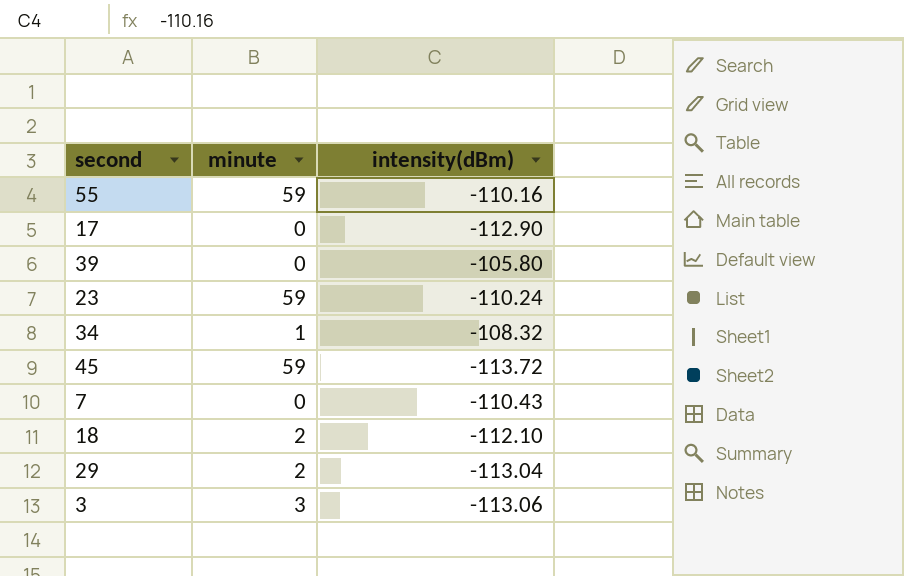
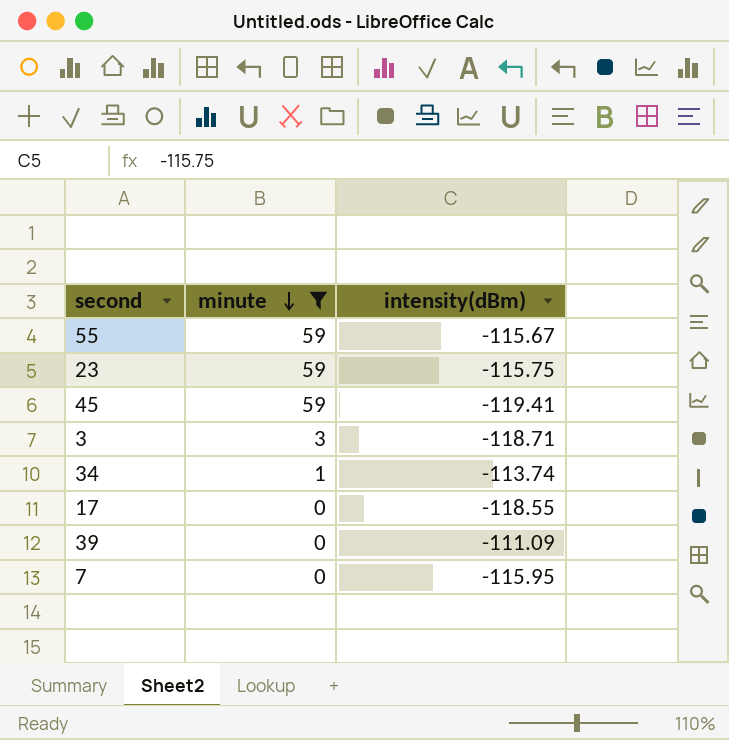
filter: none -> minute != 2
row order: none -> minute descending
55 | intensity(dBm): -110.16 -> -115.67
23 | intensity(dBm): -110.24 -> -115.75
45 | intensity(dBm): -113.72 -> -119.41
3 | intensity(dBm): -113.06 -> -118.71
34 | intensity(dBm): -108.32 -> -113.74
17 | intensity(dBm): -112.90 -> -118.55
39 | intensity(dBm): -105.80 -> -111.09
7 | intensity(dBm): -110.43 -> -115.95

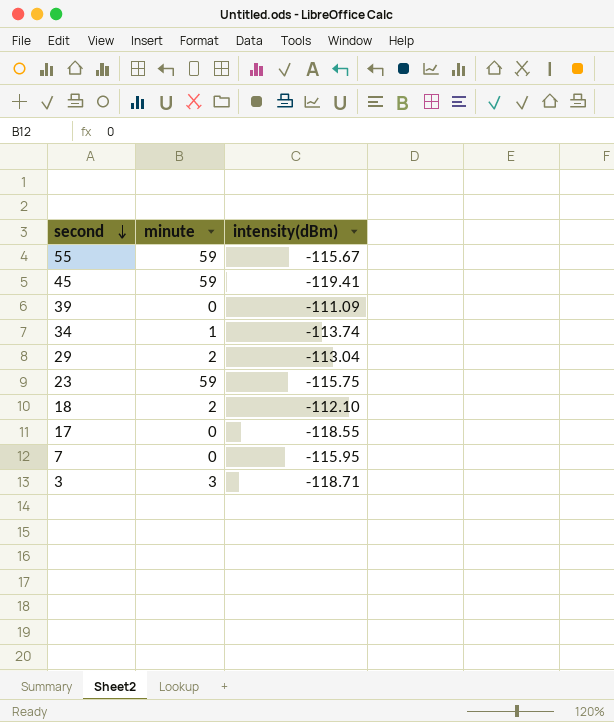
filter: minute != 2 -> none
row order: minute descending -> second descending

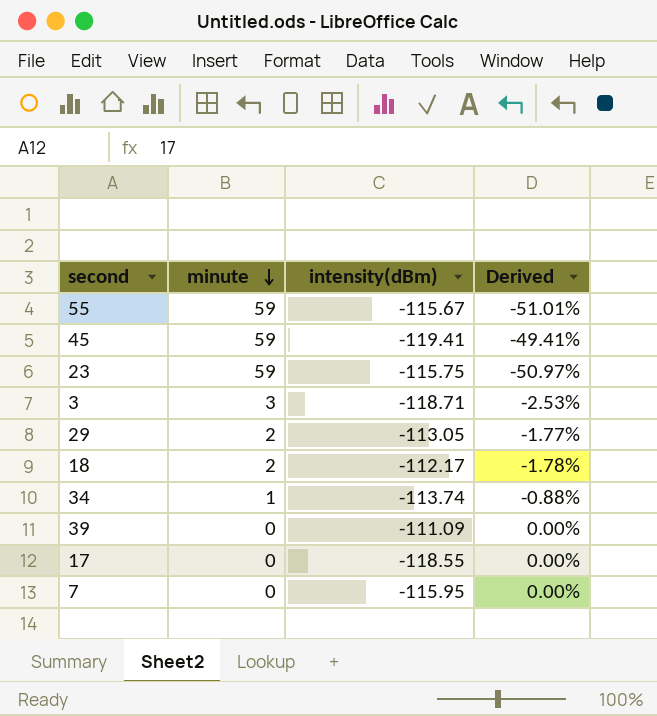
row order: second descending -> minute descending
column Derived | formula: none -> [minute] / [intensity(dBm)]
29 | intensity(dBm): -113.04 -> -113.05
18 | intensity(dBm): -112.10 -> -112.17

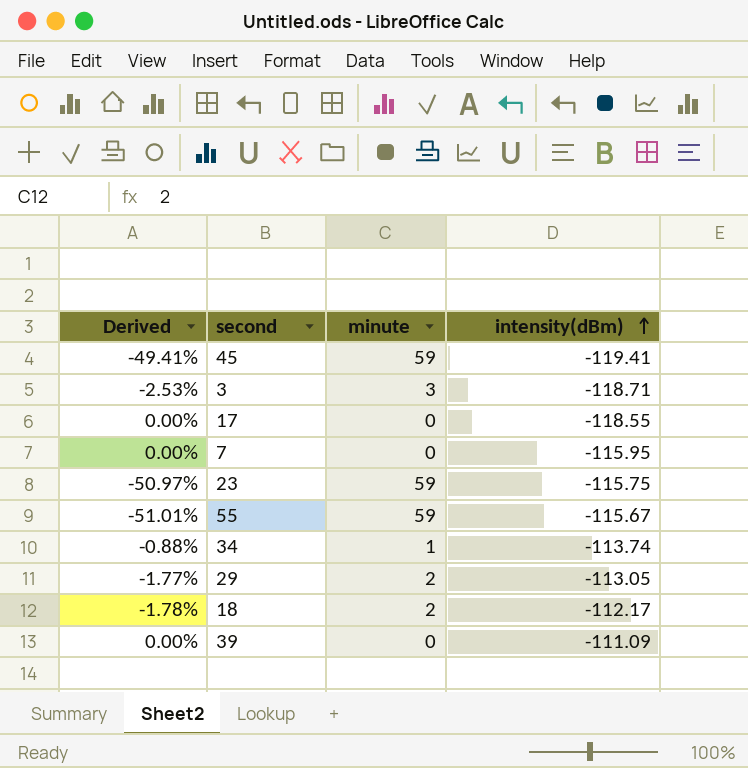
row order: minute descending -> intensity(dBm) ascending
column Derived | position: 4 -> 1

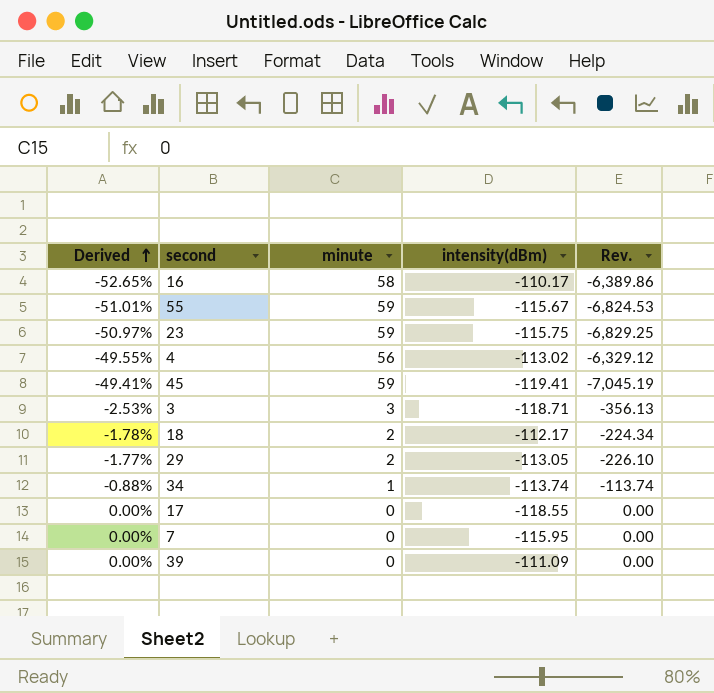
row order: intensity(dBm) ascending -> Derived ascending
column Rev. | formula: none -> [minute] * [intensity(dBm)]
row 16: none -> -52.65% | 58 | -110.17 | -6,389.86
row 4: none -> -49.55% | 56 | -113.02 | -6,329.12

